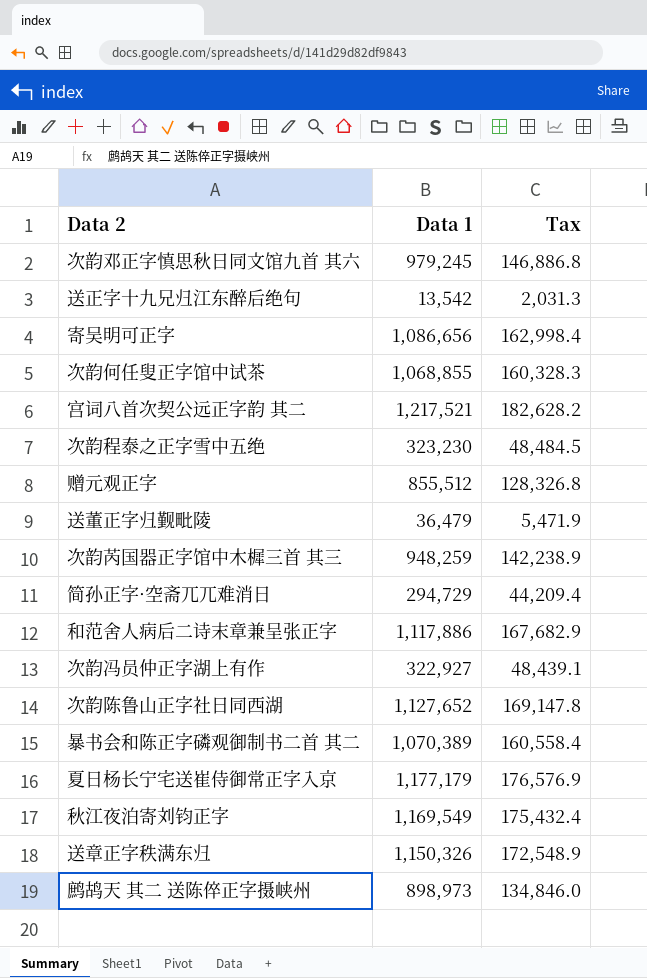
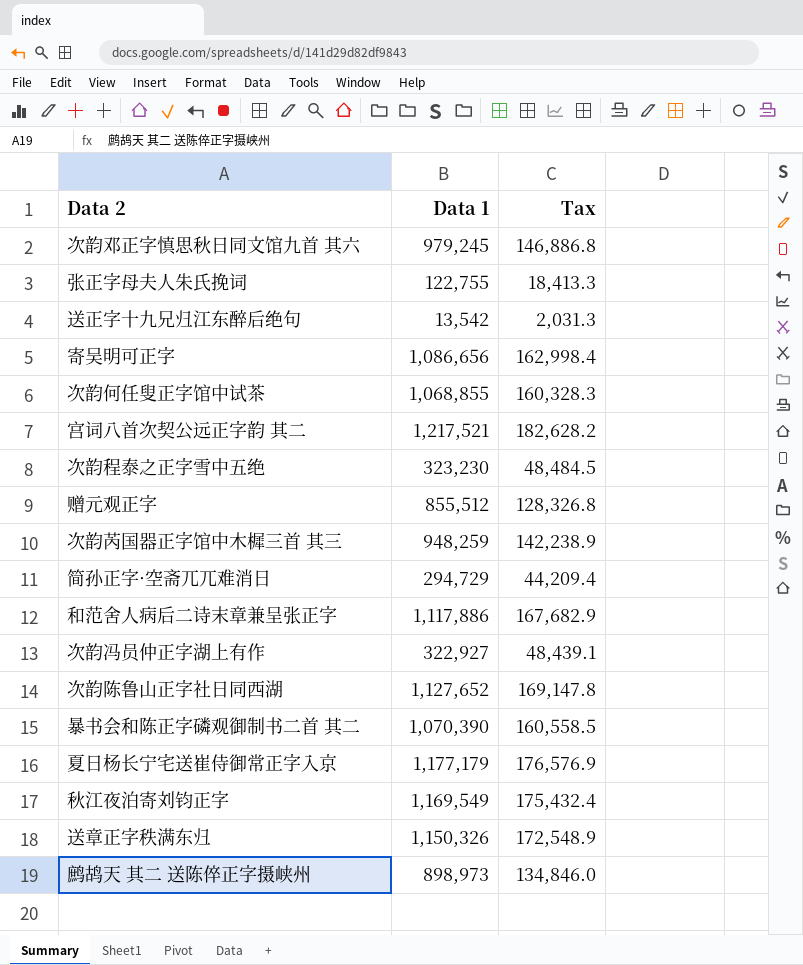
row 送董正字归觐毗陵: 36,479 | 5,471.9 -> none
row 张正字母夫人朱氏挽词: none -> 122,755 | 18,413.3
暴书会和陈正字磷观御制书二首 其二 | Data 1: 1,070,389 -> 1,070,390
暴书会和陈正字磷观御制书二首 其二 | Tax: 160,558.4 -> 160,558.5

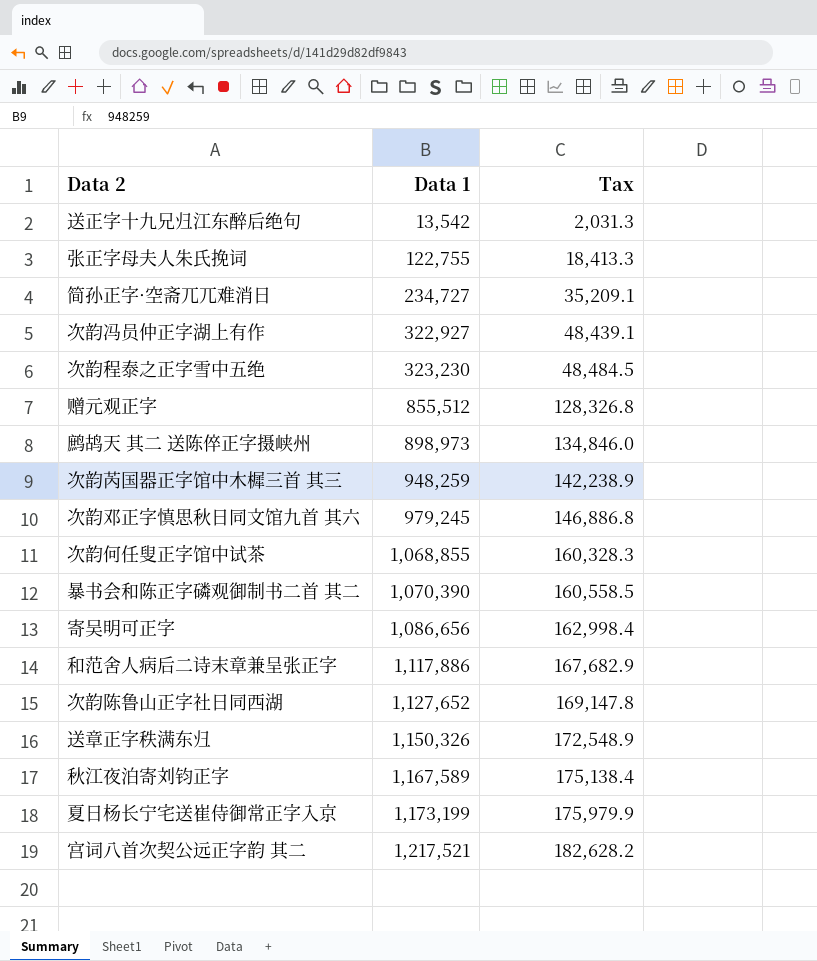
row order: none -> Data 1 ascending
简孙正字·空斋兀兀难消日 | Data 1: 294,729 -> 234,727
简孙正字·空斋兀兀难消日 | Tax: 44,209.4 -> 35,209.1
秋江夜泊寄刘钧正字 | Data 1: 1,169,549 -> 1,167,589
秋江夜泊寄刘钧正字 | Tax: 175,432.4 -> 175,138.4
夏日杨长宁宅送崔侍御常正字入京 | Data 1: 1,177,179 -> 1,173,199
夏日杨长宁宅送崔侍御常正字入京 | Tax: 176,576.9 -> 175,979.9

